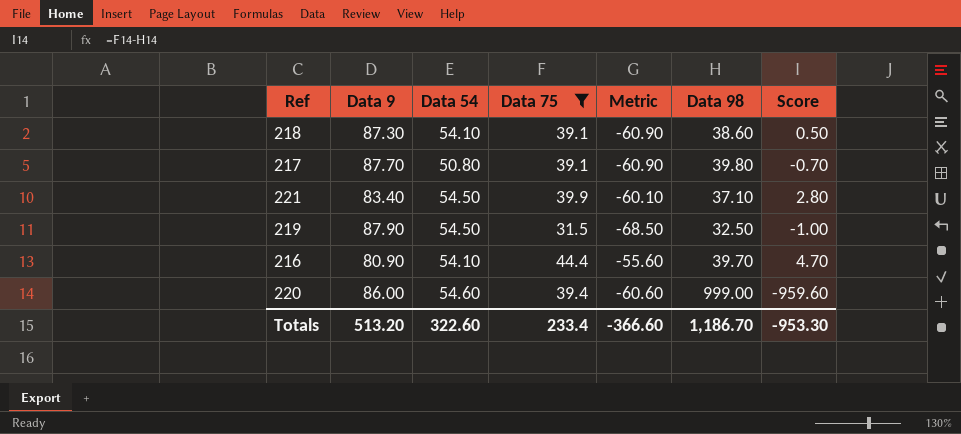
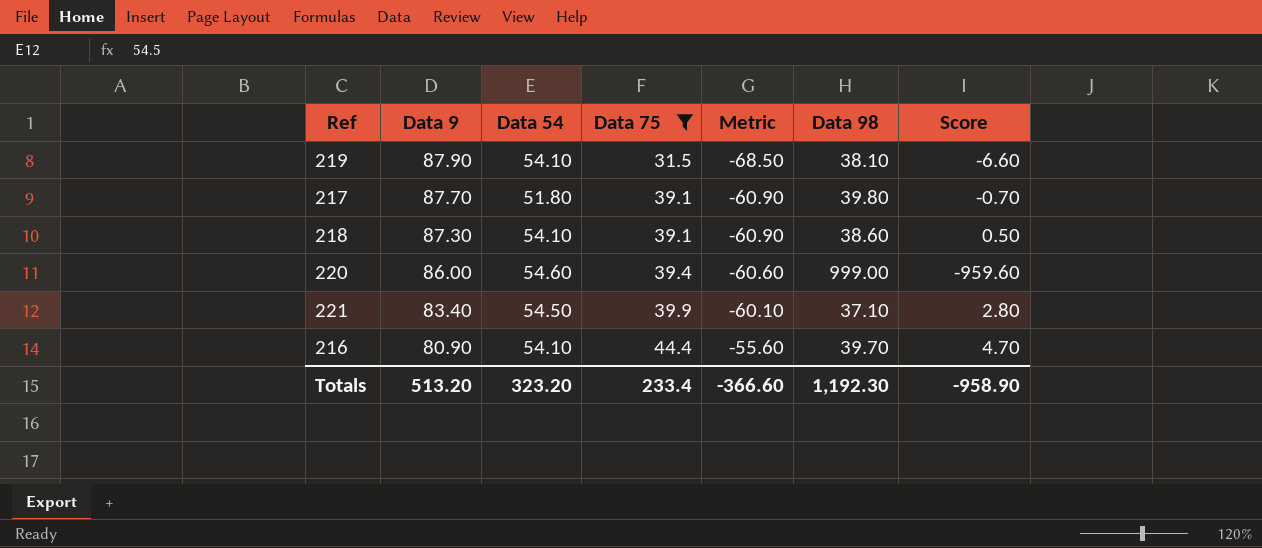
row order: none -> Data 9 descending
219 | Data 54: 54.50 -> 54.10
219 | Data 98: 32.50 -> 38.10
219 | Score: -1.00 -> -6.60
217 | Data 54: 50.80 -> 51.80
Totals | Data 54: 322.60 -> 323.20
Totals | Data 98: 1,186.70 -> 1,192.30
Totals | Score: -953.30 -> -958.90

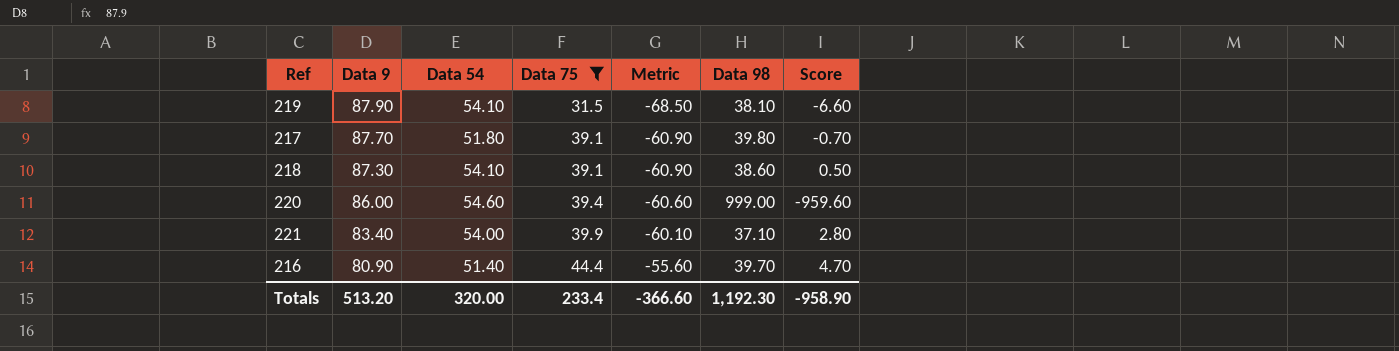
221 | Data 54: 54.50 -> 54.00
216 | Data 54: 54.10 -> 51.40
Totals | Data 54: 323.20 -> 320.00

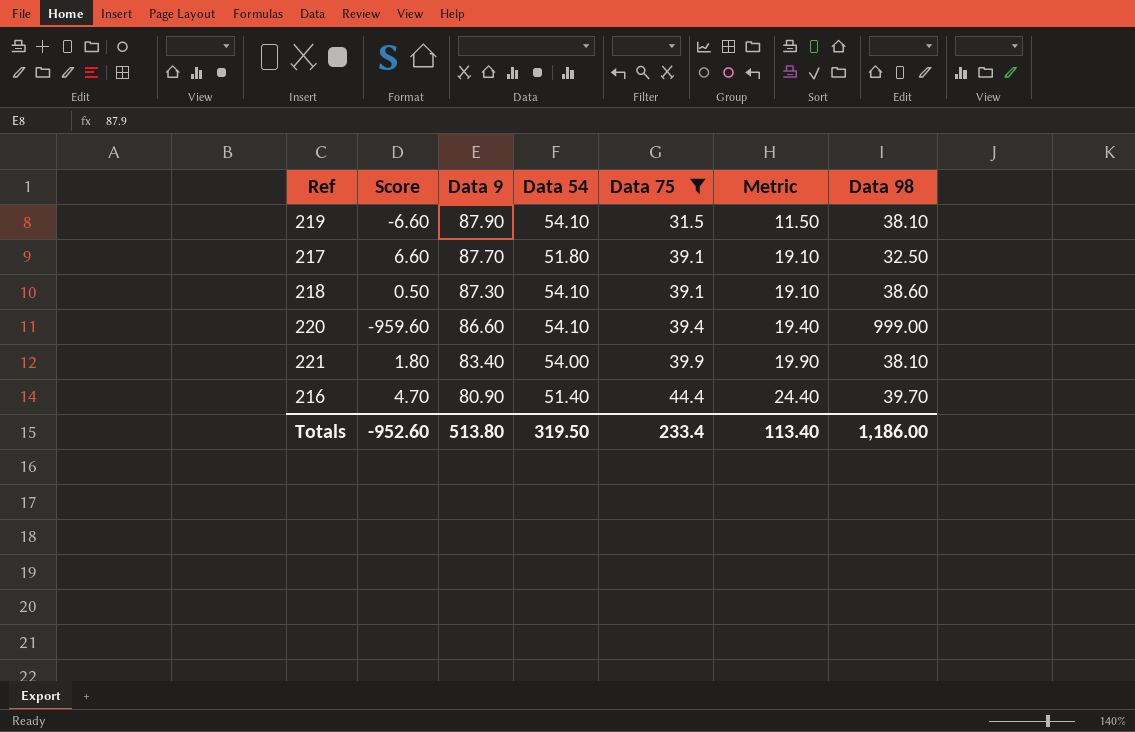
column Score | position: 7 -> 2
column Metric | formula: [Data 75] - 100 -> [Data 75] - 20
217 | Score: -0.70 -> 6.60
217 | Data 98: 39.80 -> 32.50
220 | Data 9: 86.00 -> 86.60
220 | Data 54: 54.60 -> 54.10
221 | Score: 2.80 -> 1.80
221 | Data 98: 37.10 -> 38.10
Totals | Score: -958.90 -> -952.60
Totals | Data 9: 513.20 -> 513.80
Totals | Data 54: 320.00 -> 319.50
Totals | Metric: -366.60 -> 113.40
Totals | Data 98: 1,192.30 -> 1,186.00

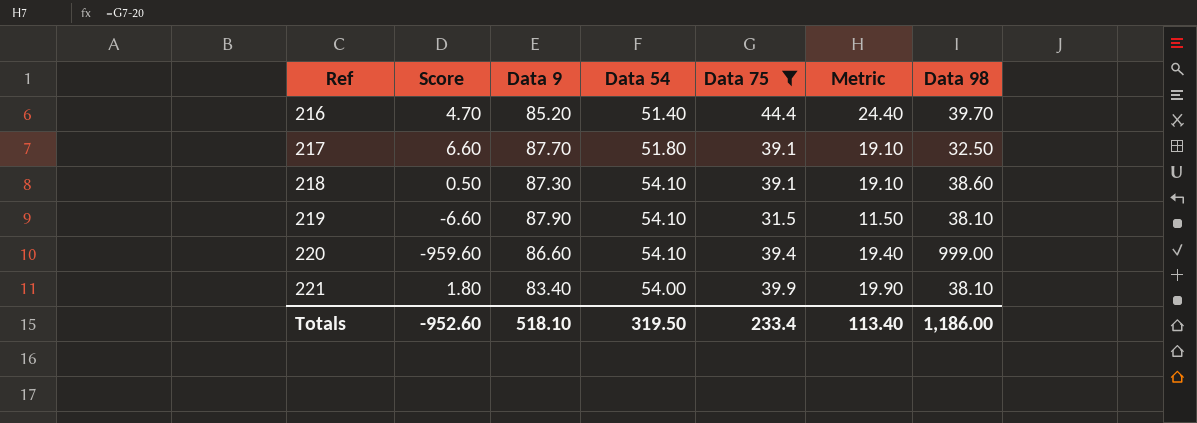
row order: Data 9 descending -> Ref ascending
216 | Data 9: 80.90 -> 85.20
Totals | Data 9: 513.80 -> 518.10

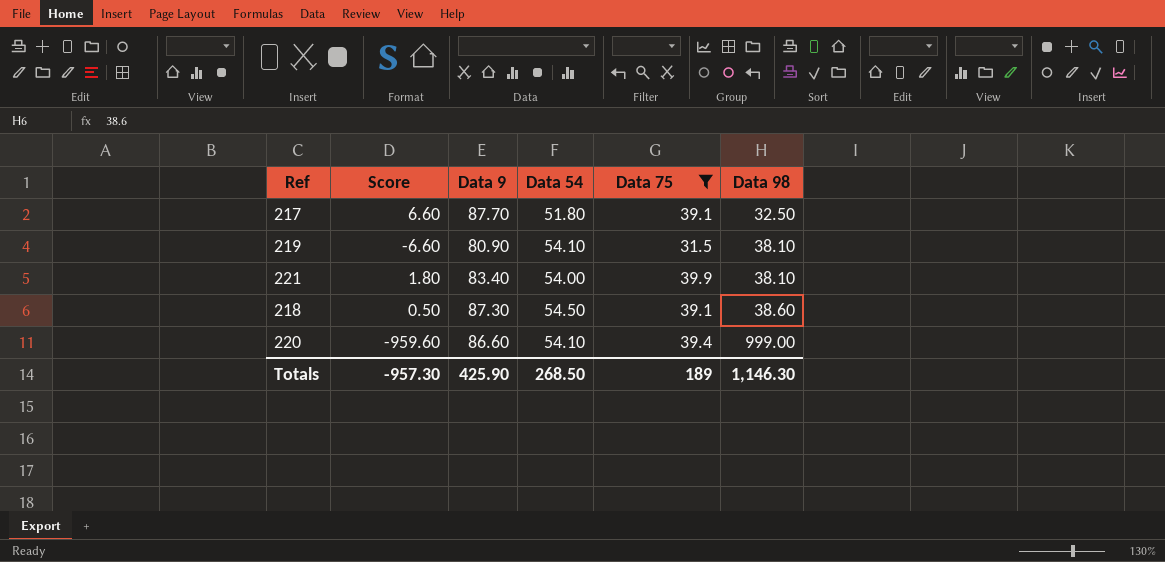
row order: Ref ascending -> Data 98 ascending
column Metric | formula: [Data 75] - 20 -> none
row 216: 4.70 | 85.20 | 51.40 | 44.4 | 24.40 | 39.70 -> none
219 | Data 9: 87.90 -> 80.90
218 | Data 54: 54.10 -> 54.50
Totals | Score: -952.60 -> -957.30
Totals | Data 9: 518.10 -> 425.90
Totals | Data 54: 319.50 -> 268.50
Totals | Data 75: 233.4 -> 189
Totals | Data 98: 1,186.00 -> 1,146.30

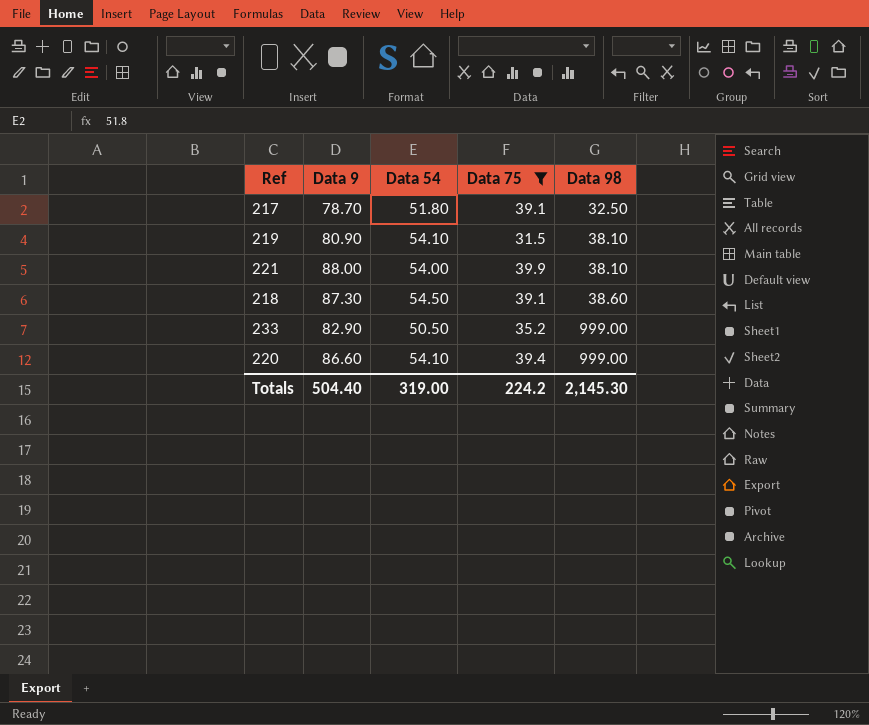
column Score | formula: [Data 75] - [Data 98] -> none
217 | Data 9: 87.70 -> 78.70
221 | Data 9: 83.40 -> 88.00
row 233: none -> 82.90 | 50.50 | 35.2 | 999.00
Totals | Data 9: 425.90 -> 504.40
Totals | Data 54: 268.50 -> 319.00
Totals | Data 75: 189 -> 224.2
Totals | Data 98: 1,146.30 -> 2,145.30

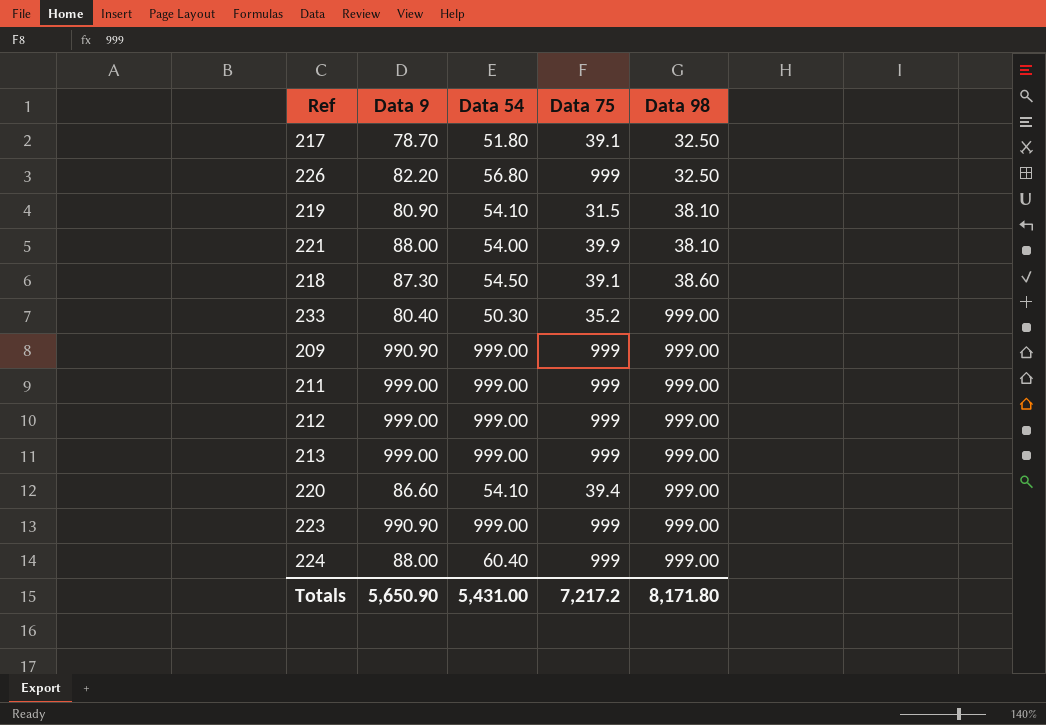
filter: Data 75 != 999 -> none
233 | Data 9: 82.90 -> 80.40
233 | Data 54: 50.50 -> 50.30
Totals | Data 9: 504.40 -> 5,650.90
Totals | Data 54: 319.00 -> 5,431.00
Totals | Data 75: 224.2 -> 7,217.2
Totals | Data 98: 2,145.30 -> 8,171.80

